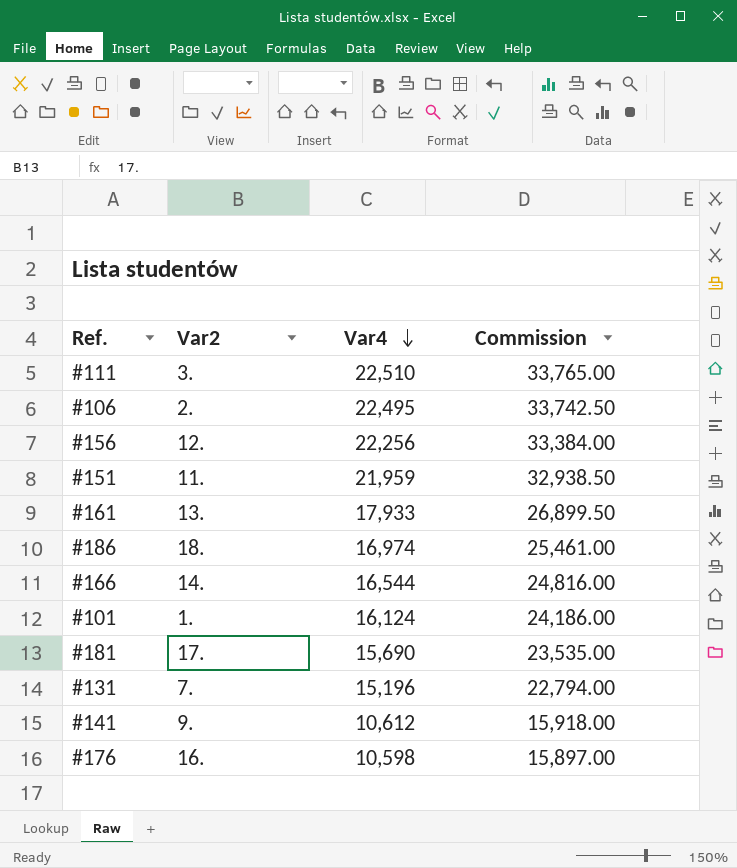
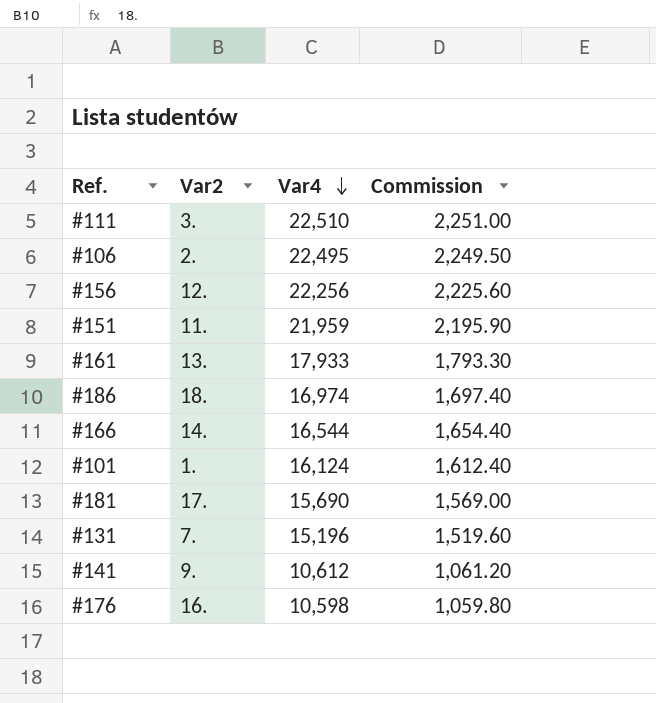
column Commission | formula: [Var4] * 1.5 -> [Var4] * 0.1

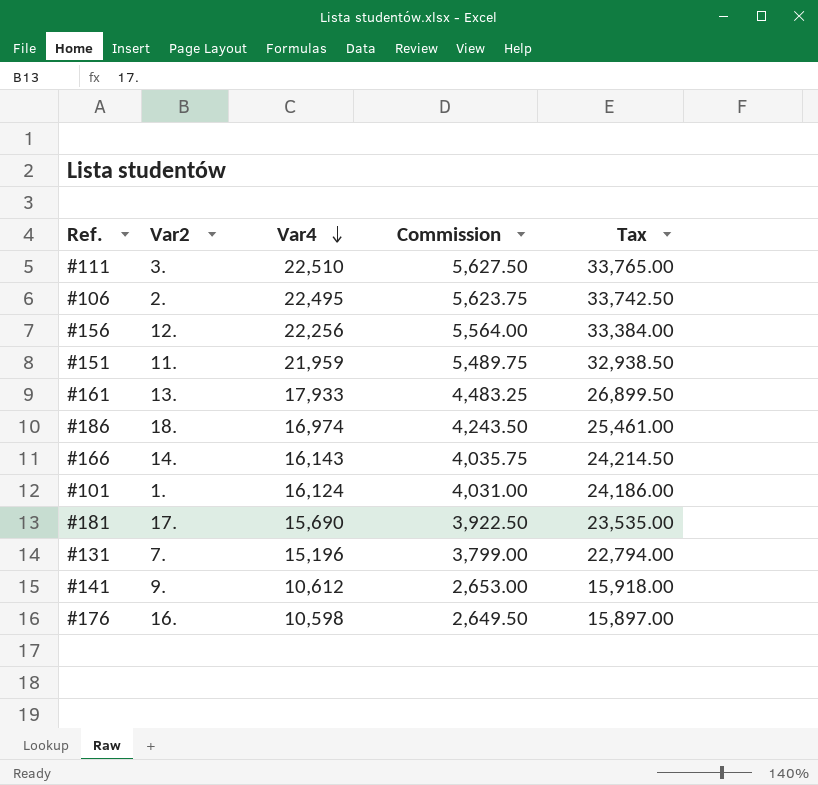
column Commission | formula: [Var4] * 0.1 -> [Var4] * 0.25
column Tax | formula: none -> [Var4] * 1.5
#166 | Var4: 16,544 -> 16,143

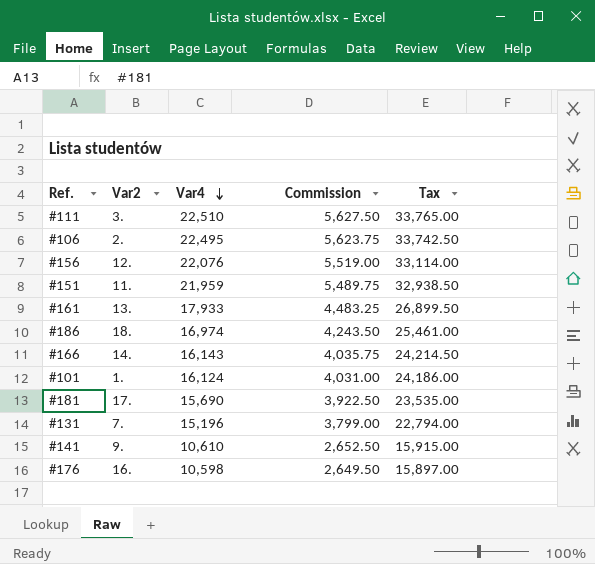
#156 | Var4: 22,256 -> 22,076
#156 | Commission: 5,564.00 -> 5,519.00
#156 | Tax: 33,384.00 -> 33,114.00
#141 | Var4: 10,612 -> 10,610
#141 | Commission: 2,653.00 -> 2,652.50
#141 | Tax: 15,918.00 -> 15,915.00

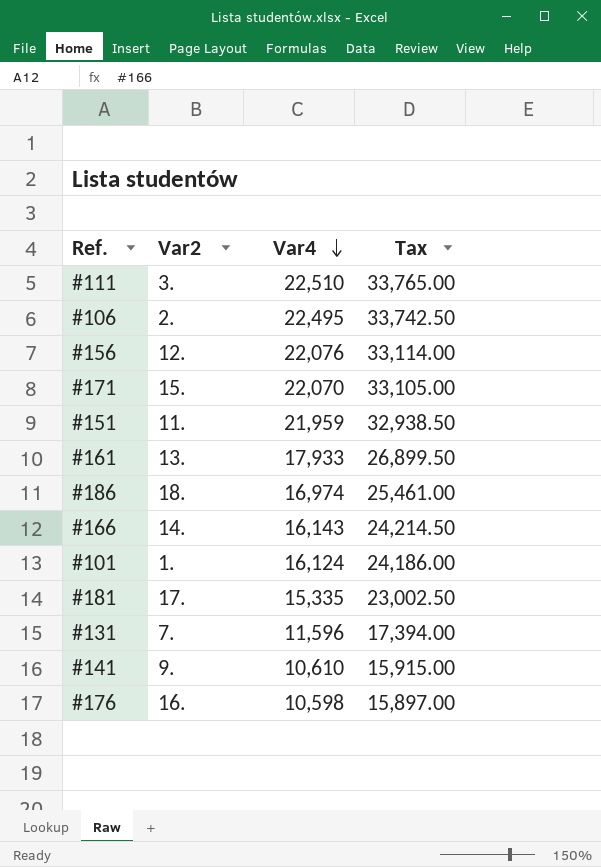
column Commission | formula: [Var4] * 0.25 -> none
row #171: none -> 15. | 22,070 | 33,105.00
#181 | Var4: 15,690 -> 15,335
#181 | Tax: 23,535.00 -> 23,002.50
#131 | Var4: 15,196 -> 11,596
#131 | Tax: 22,794.00 -> 17,394.00

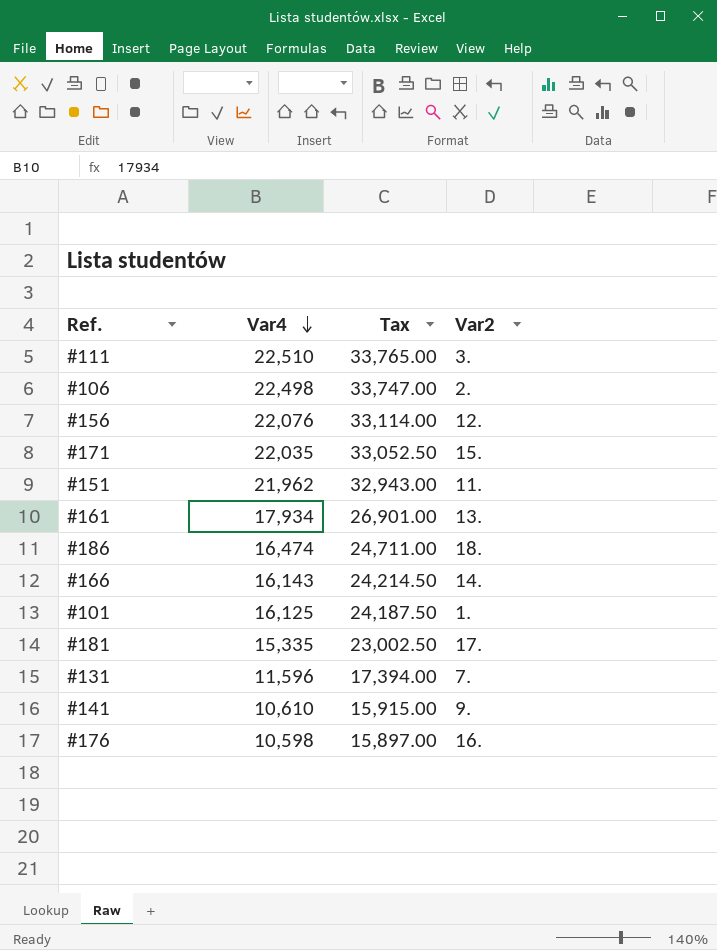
column Var2 | position: 2 -> 4
#106 | Var4: 22,495 -> 22,498
#106 | Tax: 33,742.50 -> 33,747.00
#171 | Var4: 22,070 -> 22,035
#171 | Tax: 33,105.00 -> 33,052.50
#151 | Var4: 21,959 -> 21,962
#151 | Tax: 32,938.50 -> 32,943.00
#161 | Var4: 17,933 -> 17,934
#161 | Tax: 26,899.50 -> 26,901.00
#186 | Var4: 16,974 -> 16,474
#186 | Tax: 25,461.00 -> 24,711.00
#101 | Var4: 16,124 -> 16,125
#101 | Tax: 24,186.00 -> 24,187.50

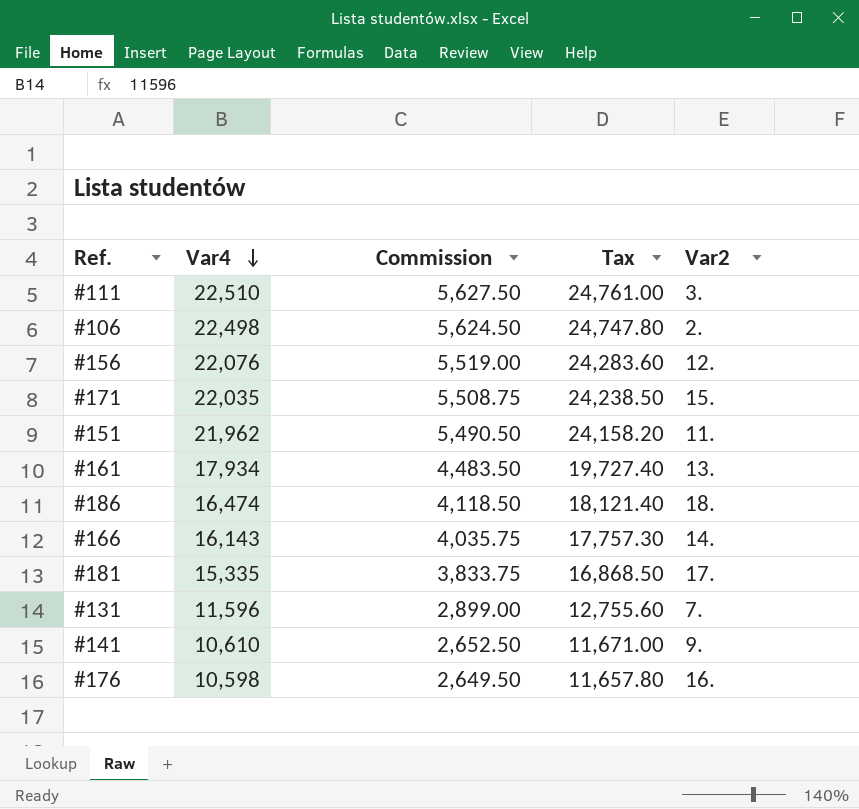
column Commission | formula: none -> [Var4] * 0.25
column Tax | formula: [Var4] * 1.5 -> [Var4] * 1.1
row #101: 16,125 | 24,187.50 | 1. -> none

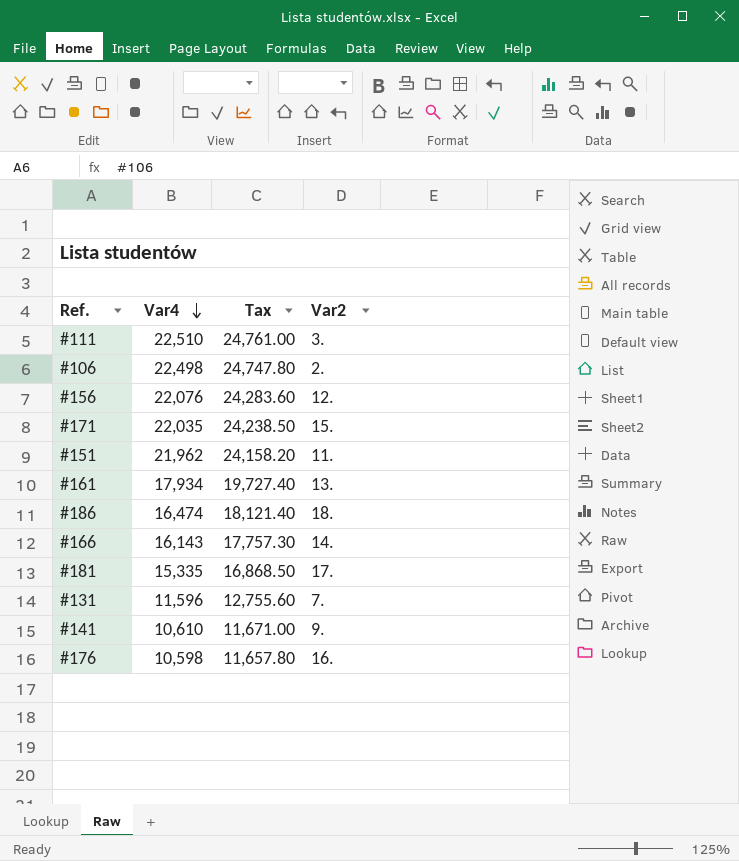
column Commission | formula: [Var4] * 0.25 -> none

